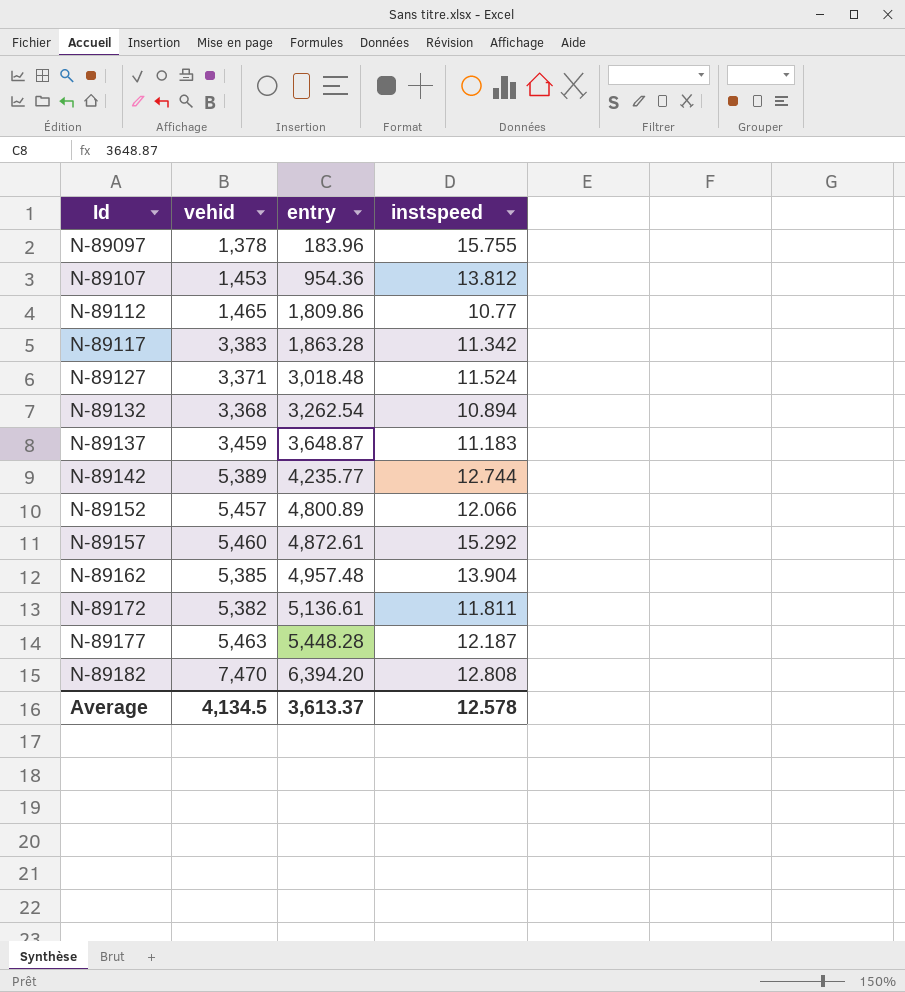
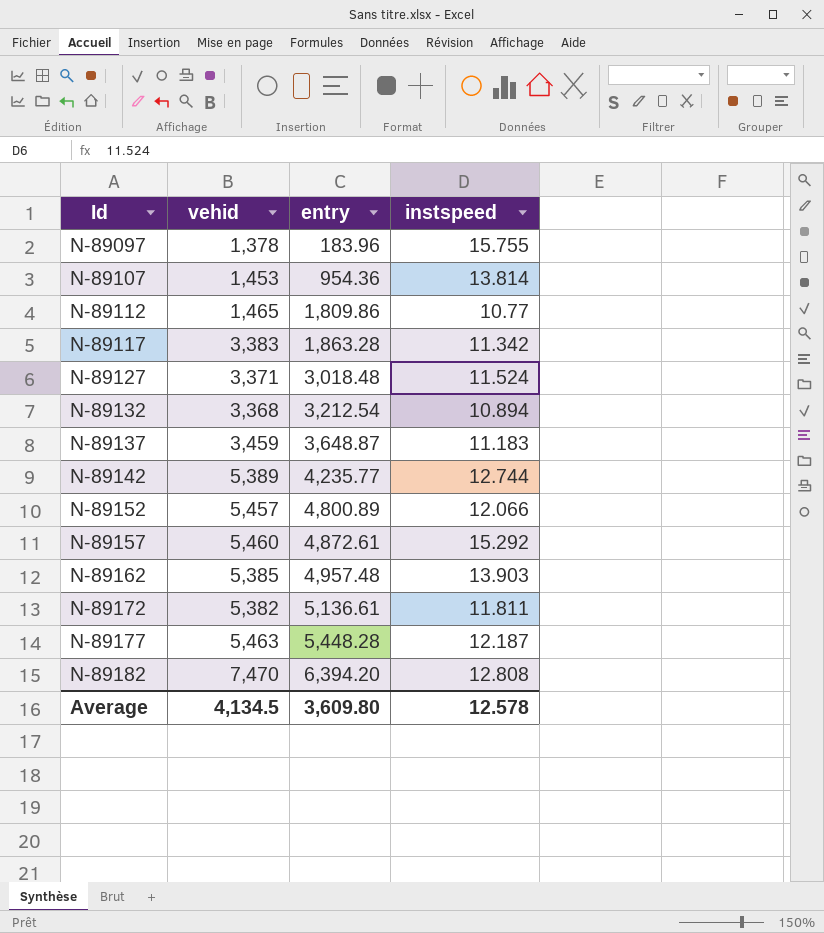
N-89107 | instspeed: 13.812 -> 13.814
N-89132 | entry: 3,262.54 -> 3,212.54
N-89162 | instspeed: 13.904 -> 13.903
Average | entry: 3,613.37 -> 3,609.80

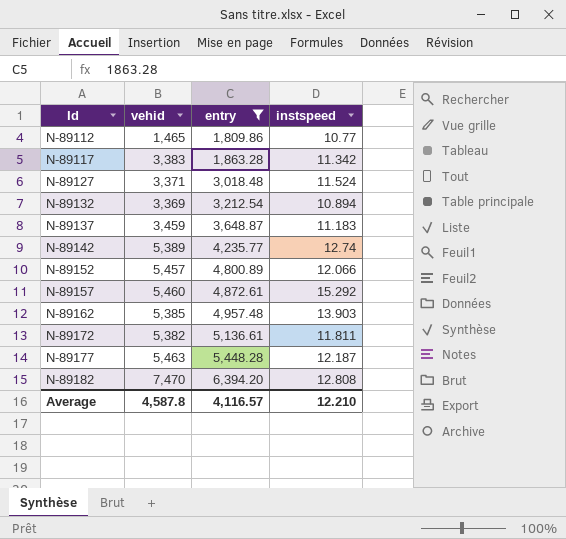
filter: none -> entry >= 1,809.86
N-89132 | vehid: 3,368 -> 3,369
N-89142 | instspeed: 12.744 -> 12.74
Average | vehid: 4,134.5 -> 4,587.8
Average | entry: 3,609.80 -> 4,116.57
Average | instspeed: 12.578 -> 12.210

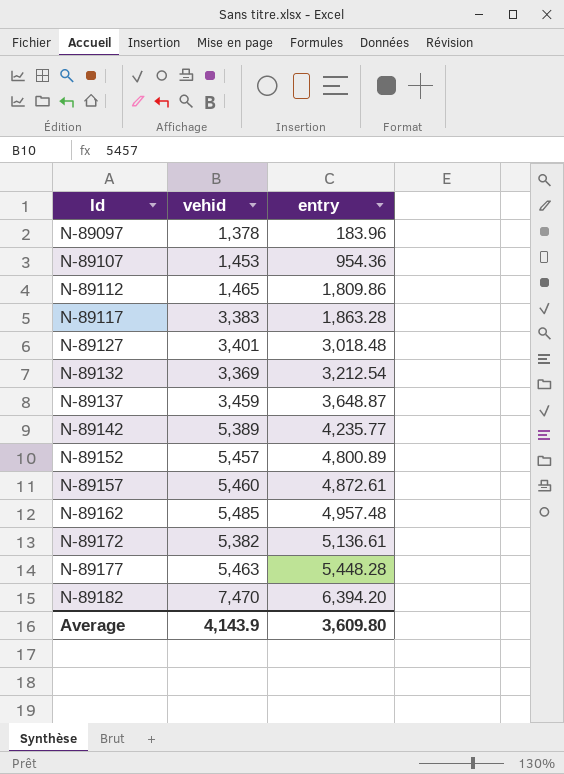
filter: entry >= 1,809.86 -> none
column instspeed | position: 4 -> none
N-89127 | vehid: 3,371 -> 3,401
N-89162 | vehid: 5,385 -> 5,485
Average | vehid: 4,587.8 -> 4,143.9
Average | entry: 4,116.57 -> 3,609.80

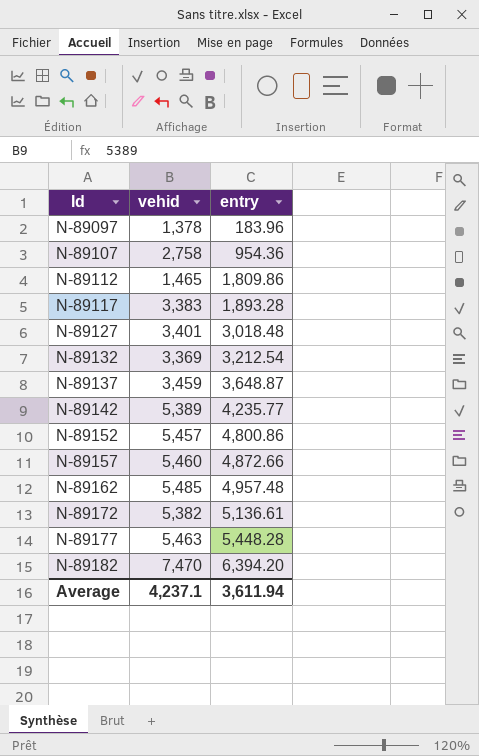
N-89107 | vehid: 1,453 -> 2,758
N-89117 | entry: 1,863.28 -> 1,893.28
N-89152 | entry: 4,800.89 -> 4,800.86
N-89157 | entry: 4,872.61 -> 4,872.66
Average | vehid: 4,143.9 -> 4,237.1
Average | entry: 3,609.80 -> 3,611.94

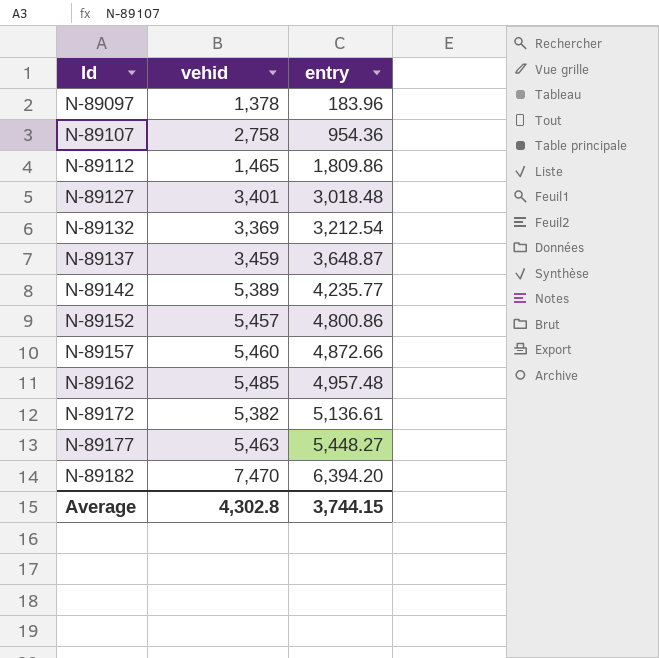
row N-89117: 3,383 | 1,893.28 -> none
N-89177 | entry: 5,448.28 -> 5,448.27
Average | vehid: 4,237.1 -> 4,302.8
Average | entry: 3,611.94 -> 3,744.15

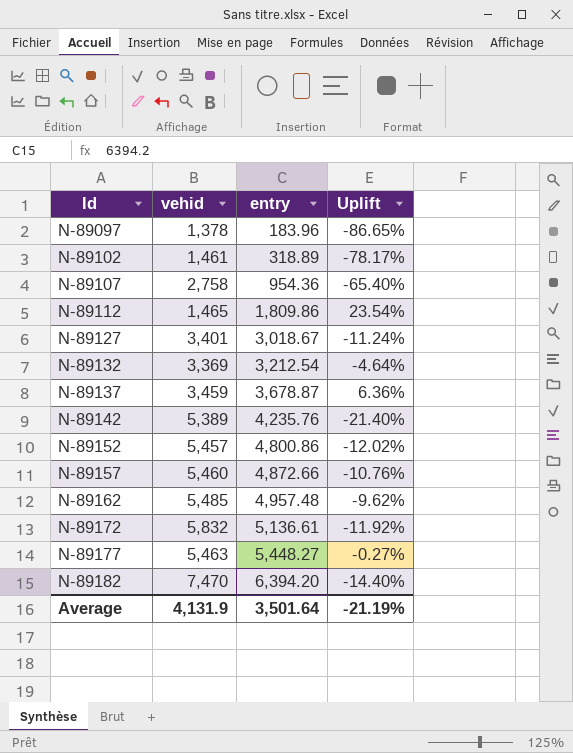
column Uplift | formula: none -> ([entry] - [vehid]) / [vehid]
row N-89102: none -> 1,461 | 318.89 | -78.17%
N-89127 | entry: 3,018.48 -> 3,018.67
N-89137 | entry: 3,648.87 -> 3,678.87
N-89142 | entry: 4,235.77 -> 4,235.76
N-89172 | vehid: 5,382 -> 5,832
Average | vehid: 4,302.8 -> 4,131.9
Average | entry: 3,744.15 -> 3,501.64

